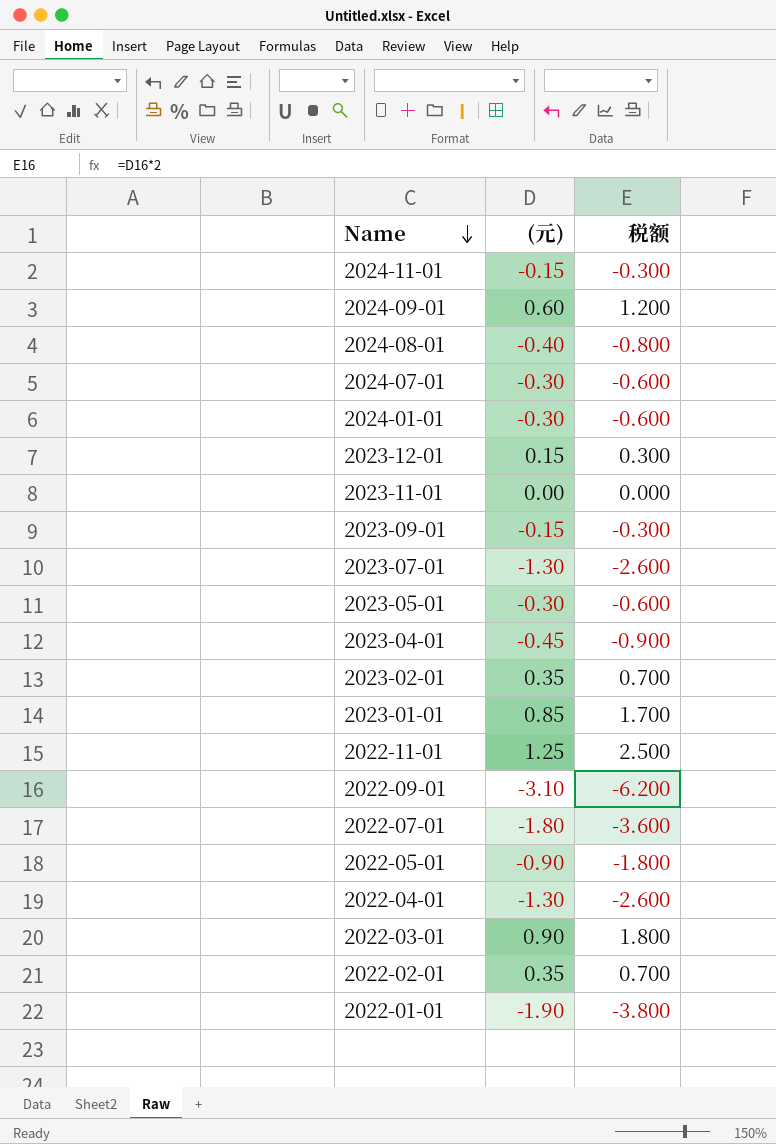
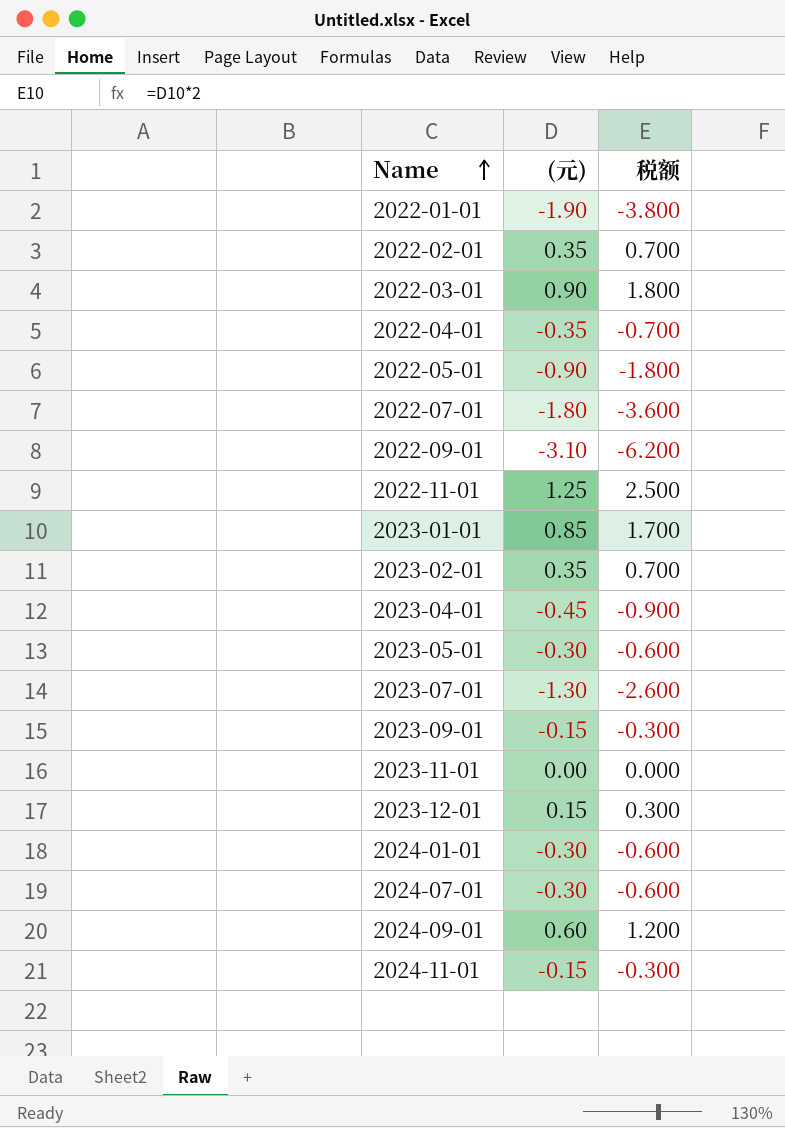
row order: Name descending -> Name ascending
row 2024-08-01: -0.40 | -0.800 -> none
2022-04-01 | (元): -1.30 -> -0.35
2022-04-01 | 税额: -2.600 -> -0.700

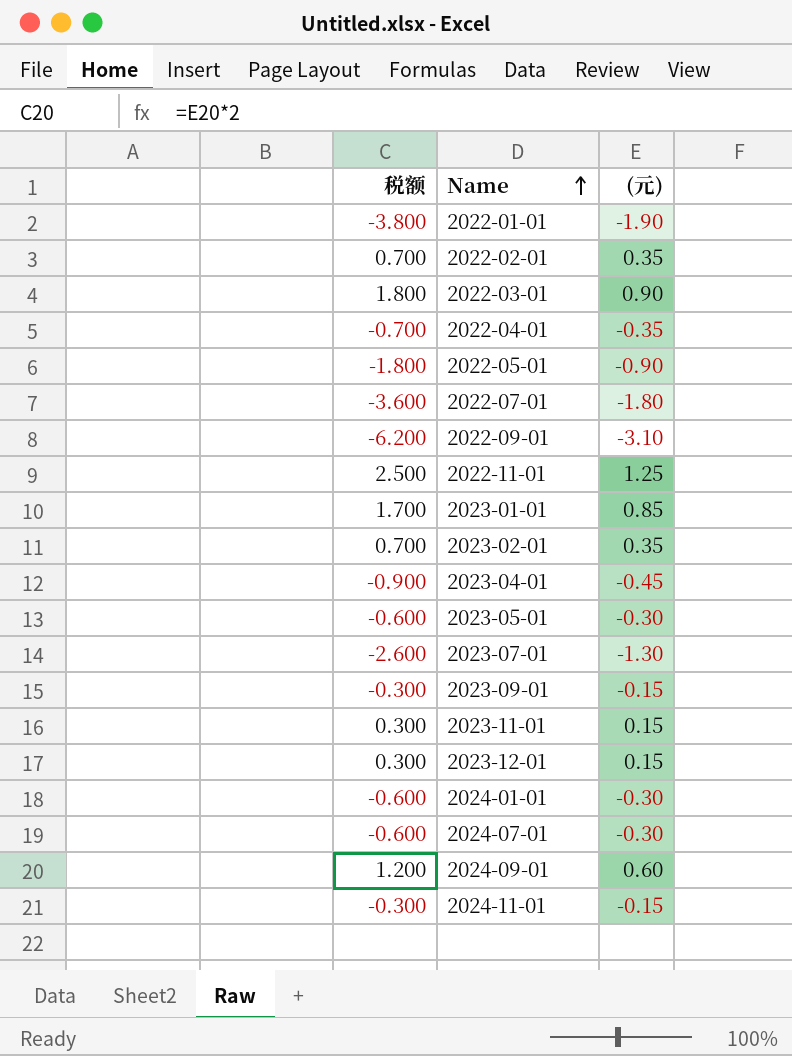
column 税额 | position: 3 -> 1
2023-11-01 | 税额: 0.000 -> 0.300
2023-11-01 | (元): 0.00 -> 0.15

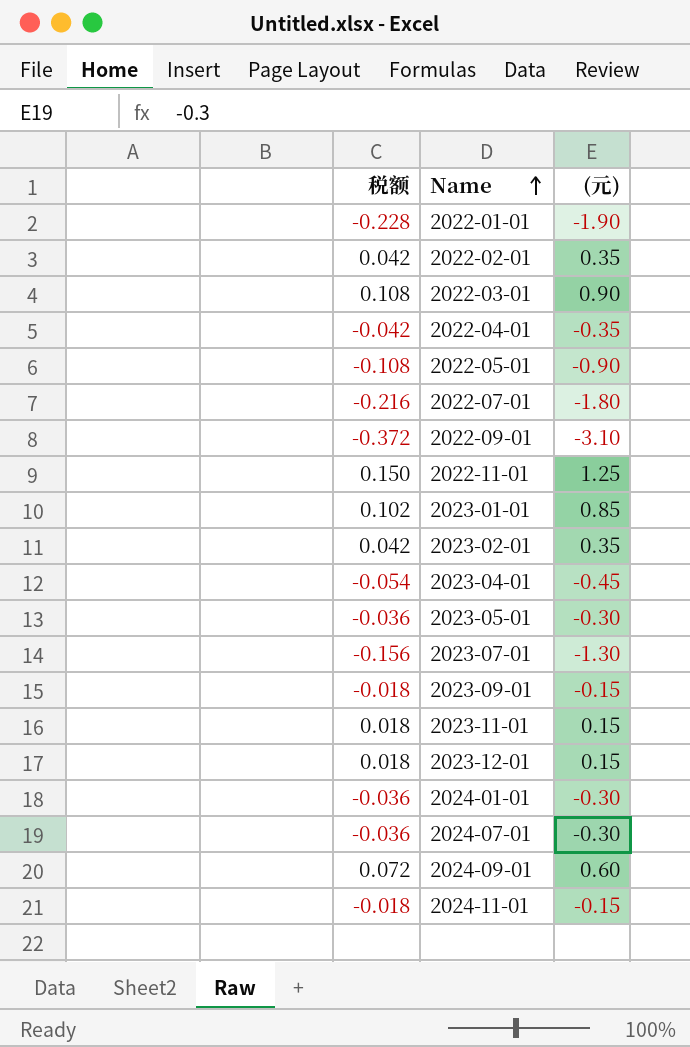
column 税额 | formula: [(元)] * 2 -> [(元)] * 0.12

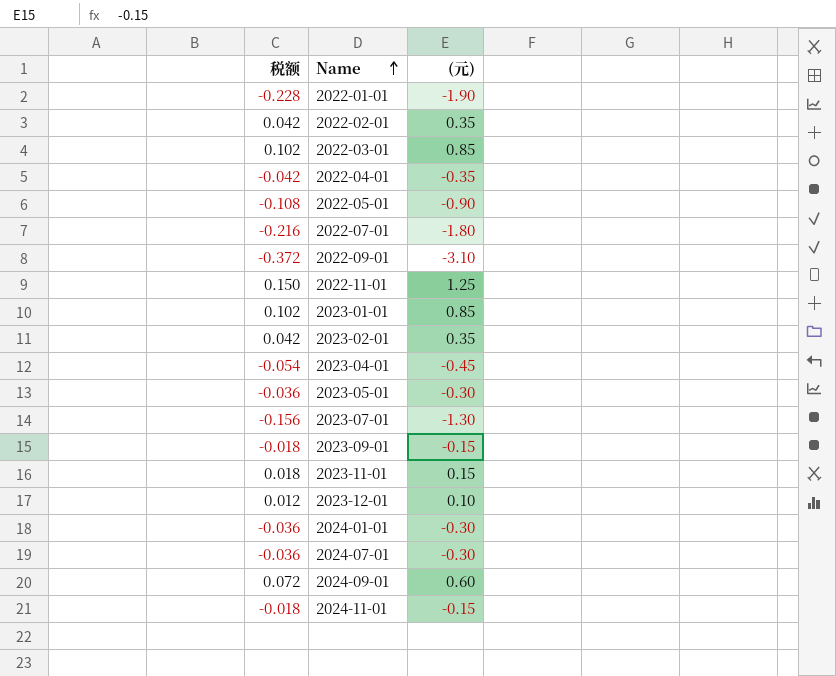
2022-03-01 | 税额: 0.108 -> 0.102
2022-03-01 | (元): 0.90 -> 0.85
2023-12-01 | 税额: 0.018 -> 0.012
2023-12-01 | (元): 0.15 -> 0.10

